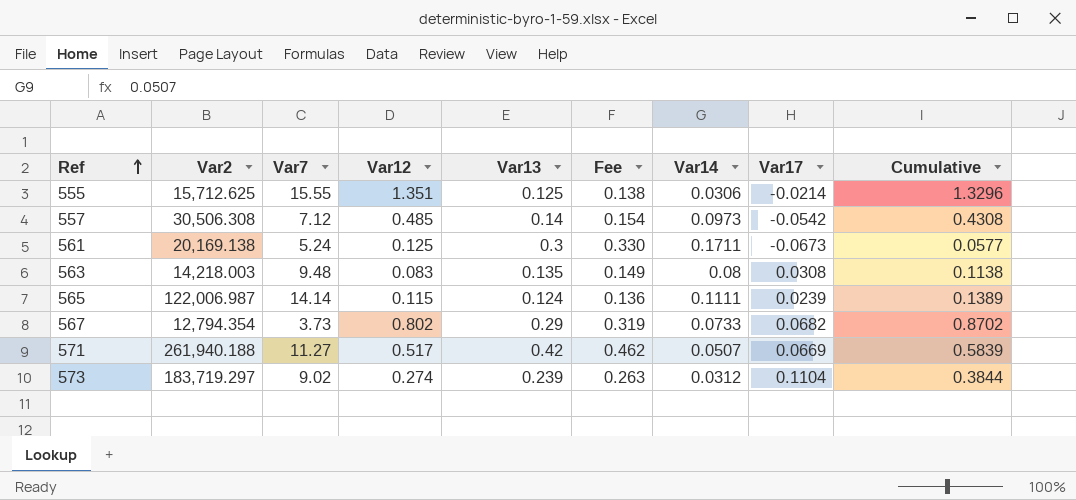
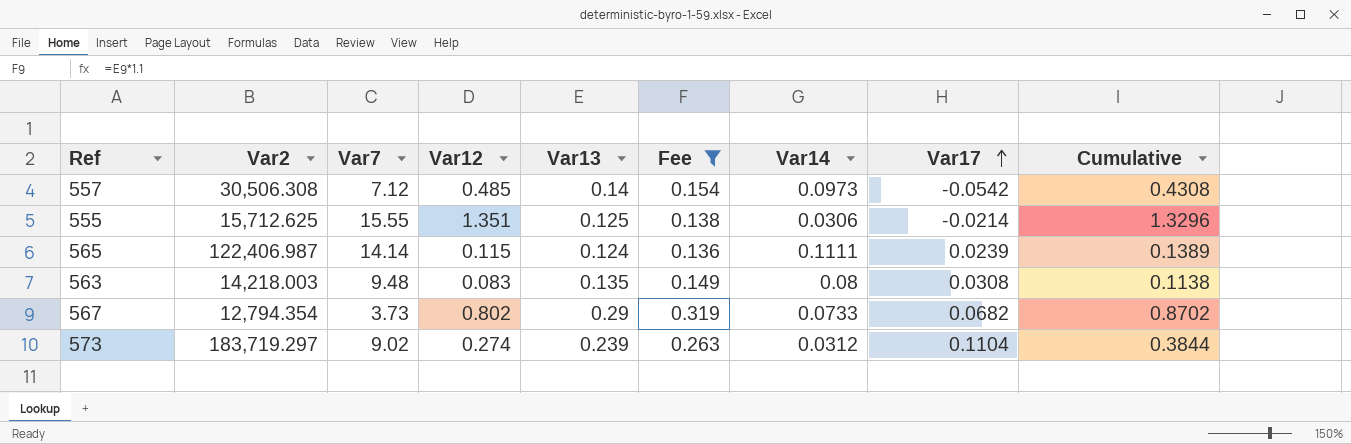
filter: none -> Fee <= 0.319
row order: Ref ascending -> Var17 ascending
565 | Var2: 122,006.987 -> 122,406.987

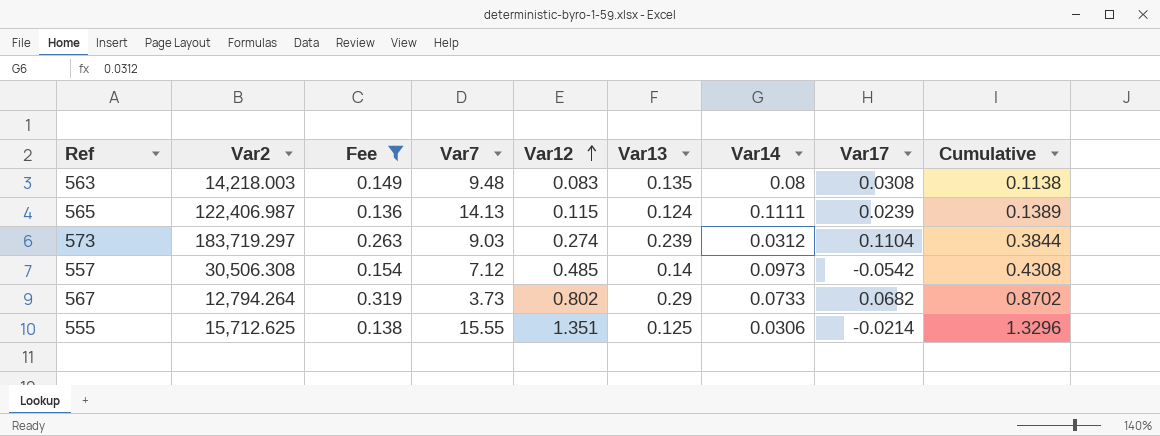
row order: Var17 ascending -> Var12 ascending
column Fee | position: 6 -> 3
565 | Var7: 14.14 -> 14.13
573 | Var7: 9.02 -> 9.03
567 | Var2: 12,794.354 -> 12,794.264

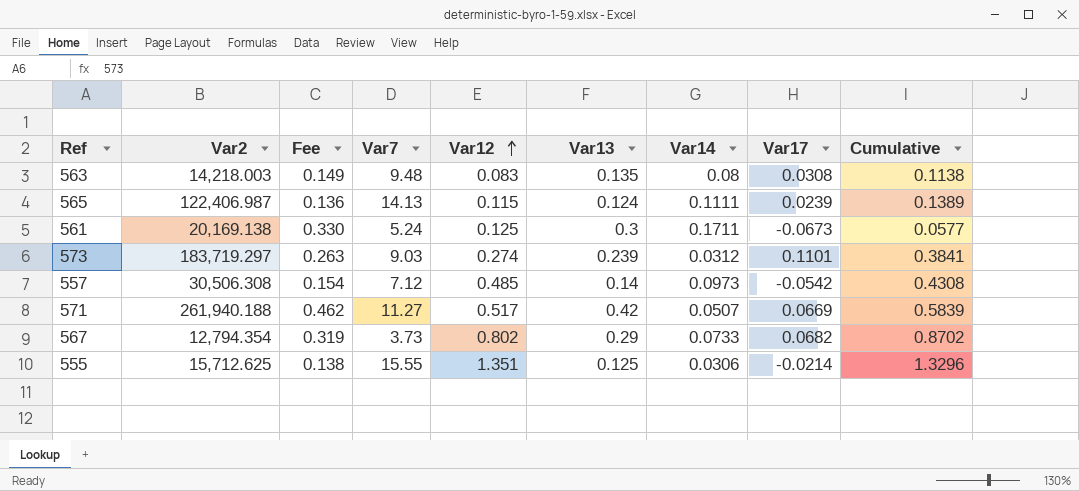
filter: Fee <= 0.319 -> none
573 | Var17: 0.1104 -> 0.1101
573 | Cumulative: 0.3844 -> 0.3841
567 | Var2: 12,794.264 -> 12,794.354

